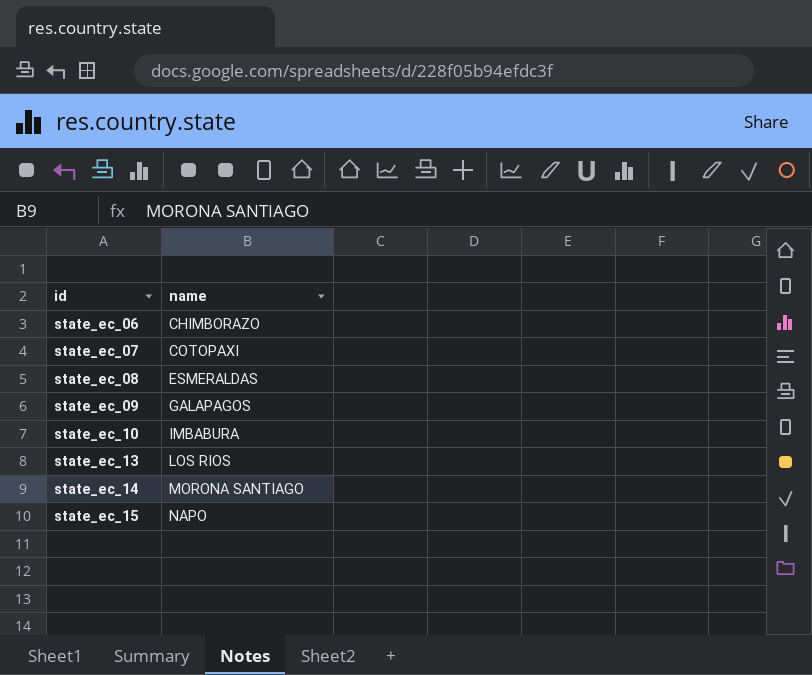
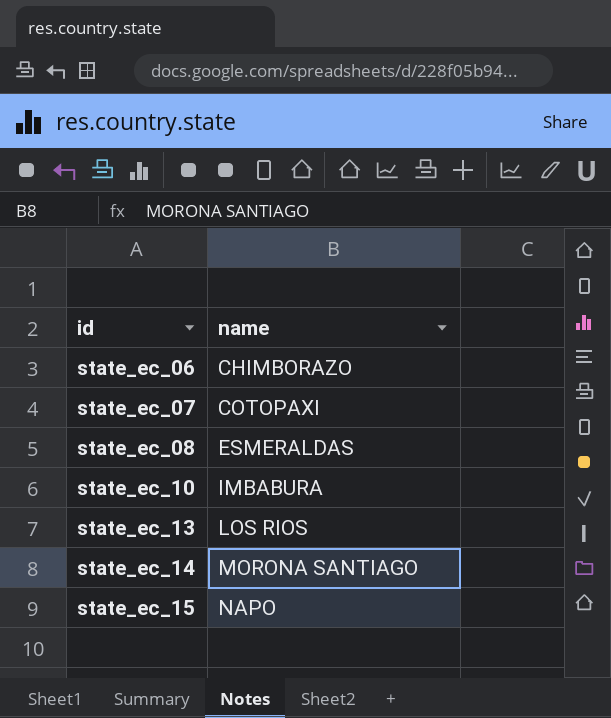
row state_ec_09: GALAPAGOS -> none

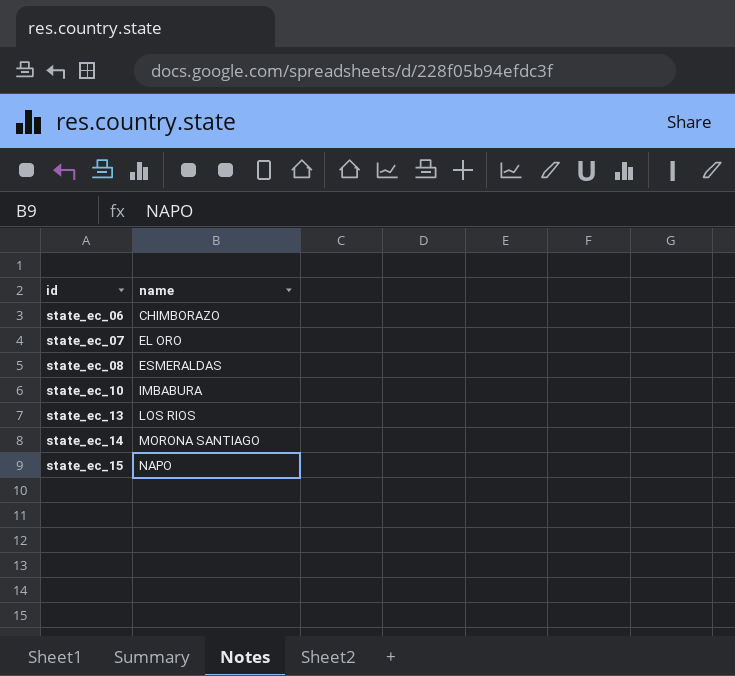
state_ec_07 | name: COTOPAXI -> EL ORO

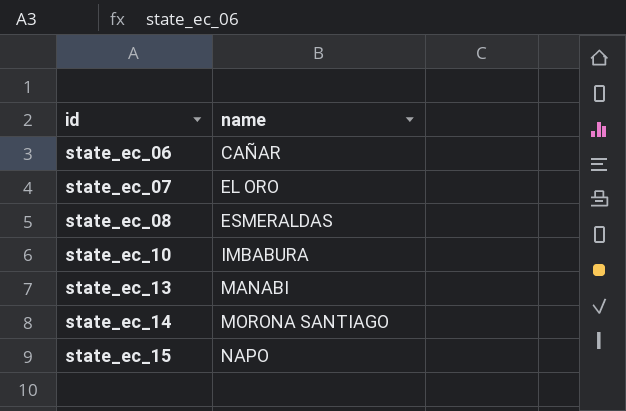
state_ec_06 | name: CHIMBORAZO -> CAÑAR
state_ec_13 | name: LOS RIOS -> MANABI

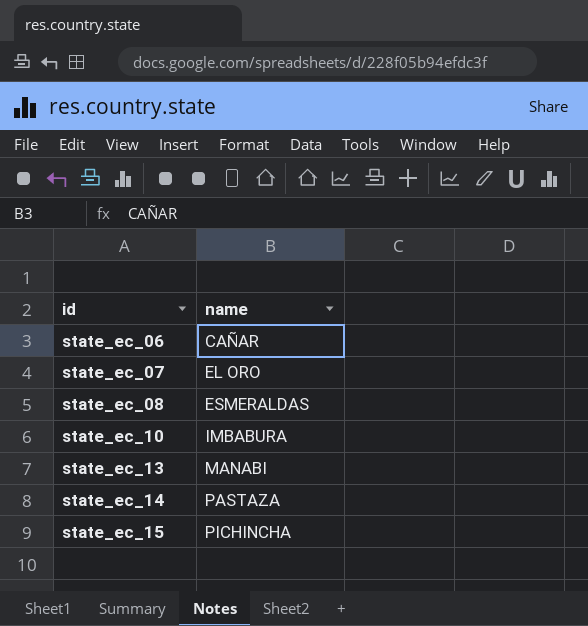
state_ec_14 | name: MORONA SANTIAGO -> PASTAZA
state_ec_15 | name: NAPO -> PICHINCHA

